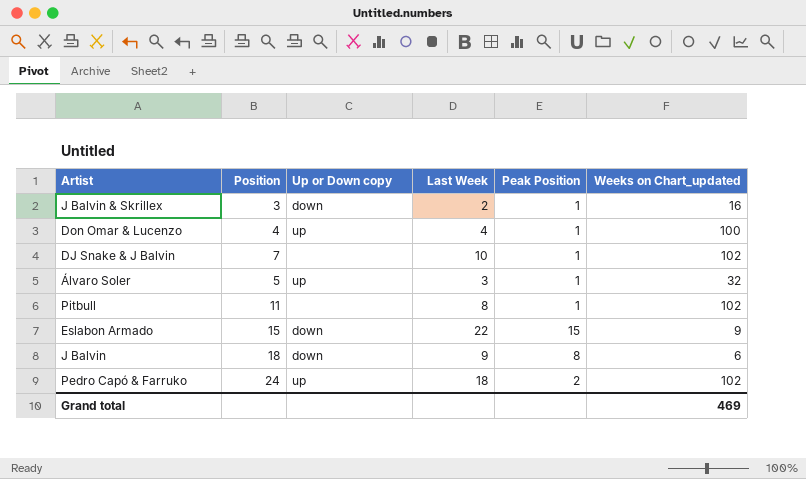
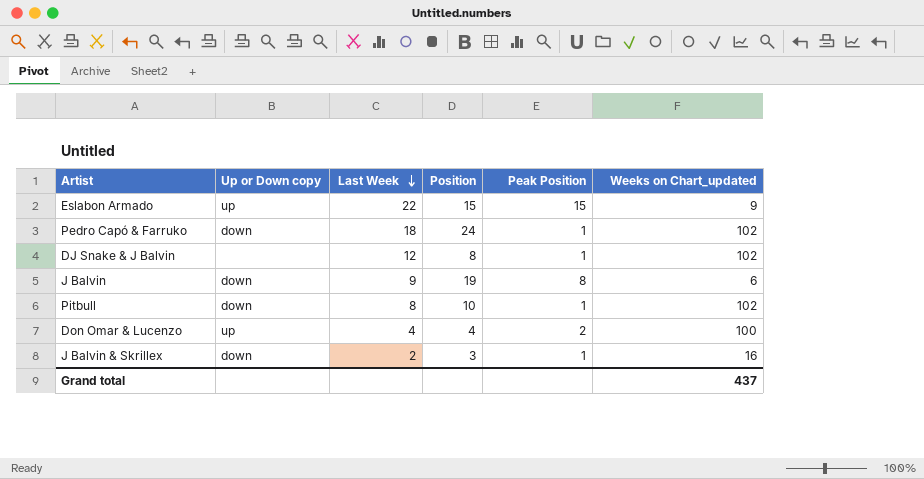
row order: none -> Last Week descending
column Position | position: 2 -> 4
row Álvaro Soler: 5 | up | 3 | 1 | 32 -> none
Eslabon Armado | Up or Down copy: down -> up
Pedro Capó & Farruko | Up or Down copy: up -> down
Pedro Capó & Farruko | Peak Position: 2 -> 1
DJ Snake & J Balvin | Last Week: 10 -> 12
DJ Snake & J Balvin | Position: 7 -> 8
J Balvin | Position: 18 -> 19
Pitbull | Up or Down copy: none -> down
Pitbull | Position: 11 -> 10
Don Omar & Lucenzo | Peak Position: 1 -> 2
Grand total | Weeks on Chart_updated: 469 -> 437

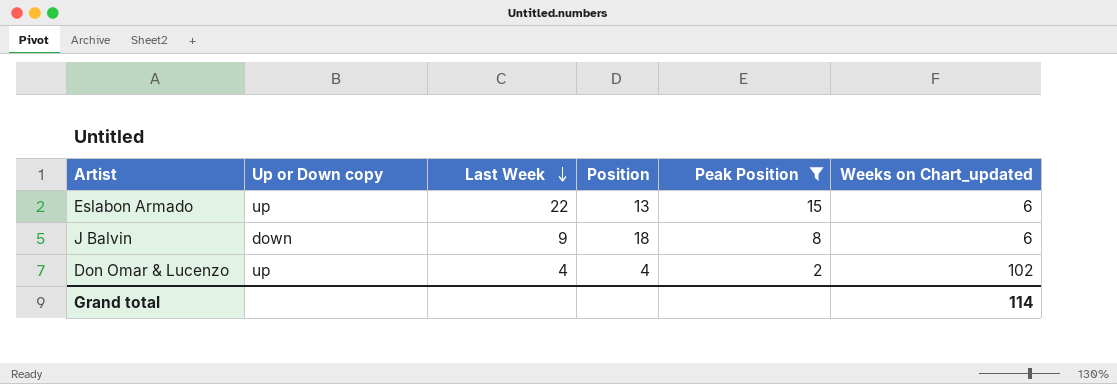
filter: none -> Peak Position != 1
Eslabon Armado | Position: 15 -> 13
Eslabon Armado | Weeks on Chart_updated: 9 -> 6
J Balvin | Position: 19 -> 18
Don Omar & Lucenzo | Weeks on Chart_updated: 100 -> 102
Grand total | Weeks on Chart_updated: 437 -> 114

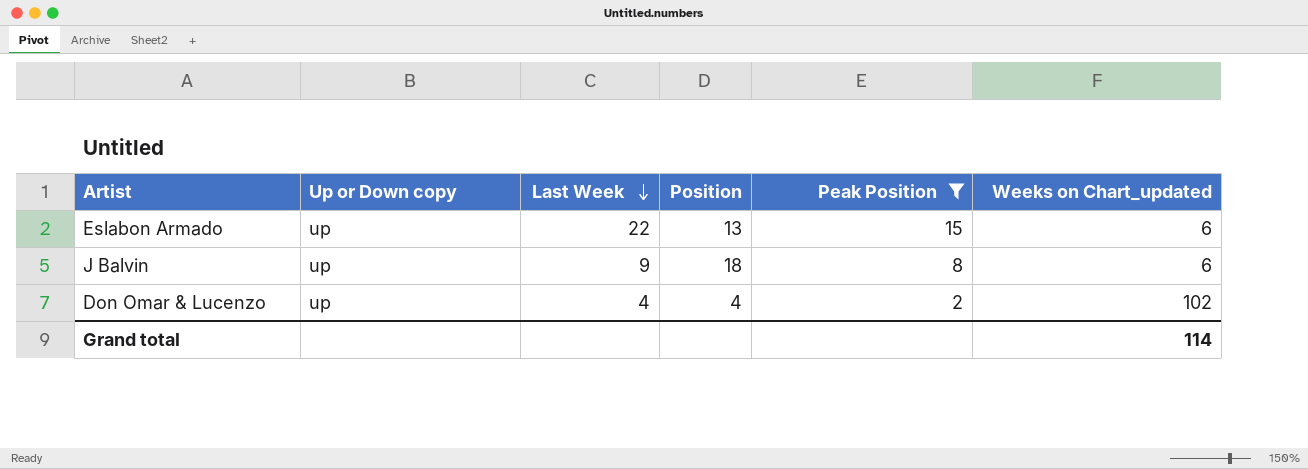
J Balvin | Up or Down copy: down -> up

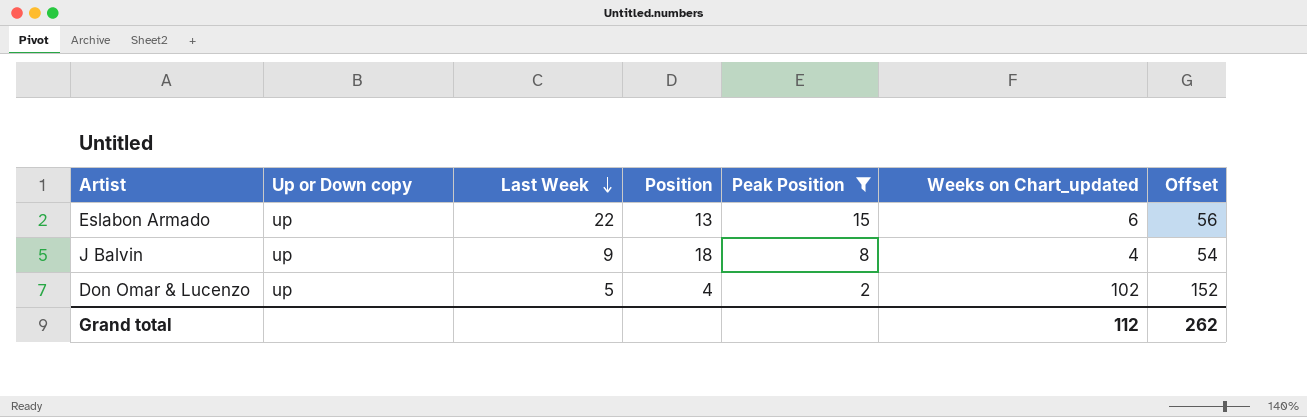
column Offset | formula: none -> [Weeks on Chart_updated] + 50
J Balvin | Weeks on Chart_updated: 6 -> 4
Don Omar & Lucenzo | Last Week: 4 -> 5
Grand total | Weeks on Chart_updated: 114 -> 112

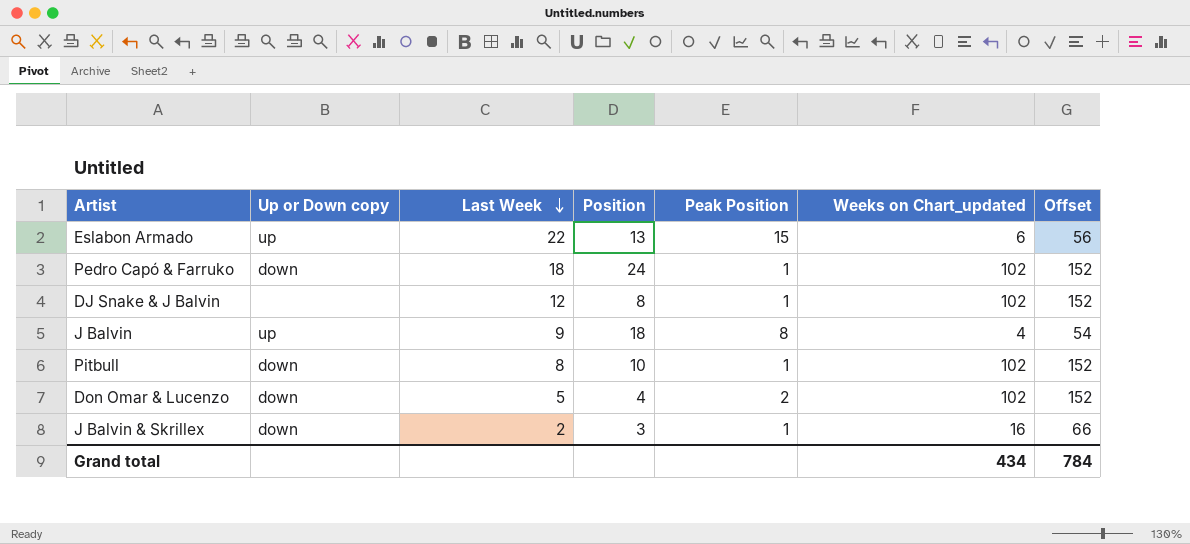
filter: Peak Position != 1 -> none
Don Omar & Lucenzo | Up or Down copy: up -> down
Grand total | Weeks on Chart_updated: 112 -> 434
Grand total | Offset: 262 -> 784

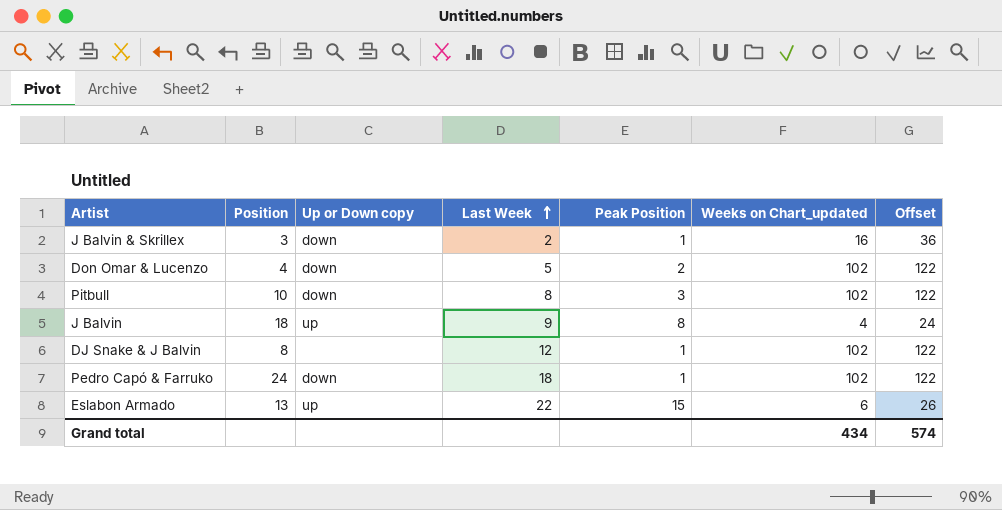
row order: Last Week descending -> Last Week ascending
column Position | position: 4 -> 2
column Offset | formula: [Weeks on Chart_updated] + 50 -> [Weeks on Chart_updated] + 20
Pitbull | Peak Position: 1 -> 3
Grand total | Offset: 784 -> 574

